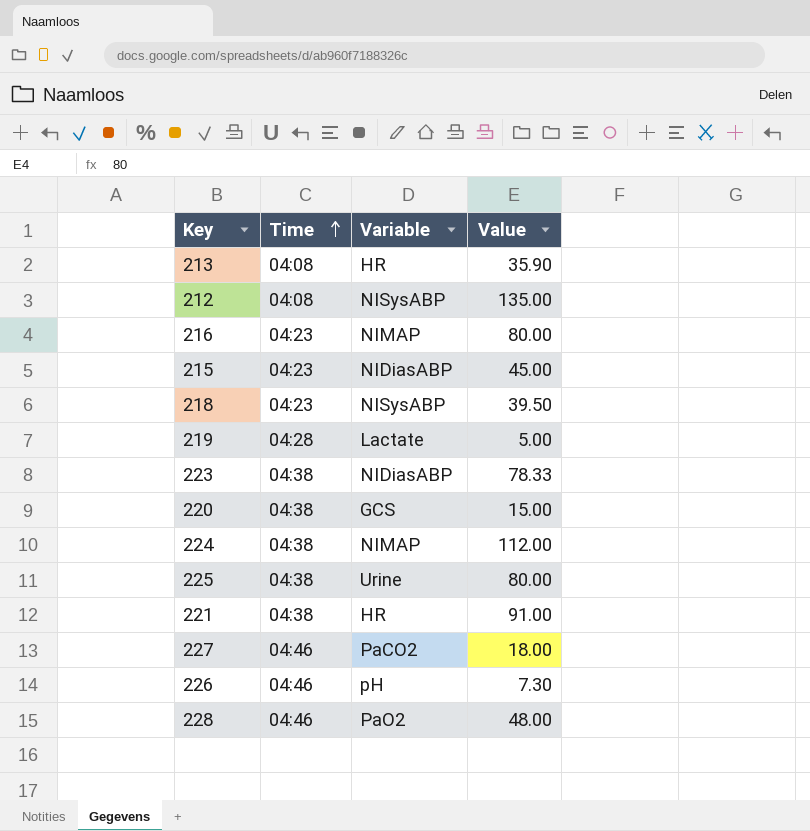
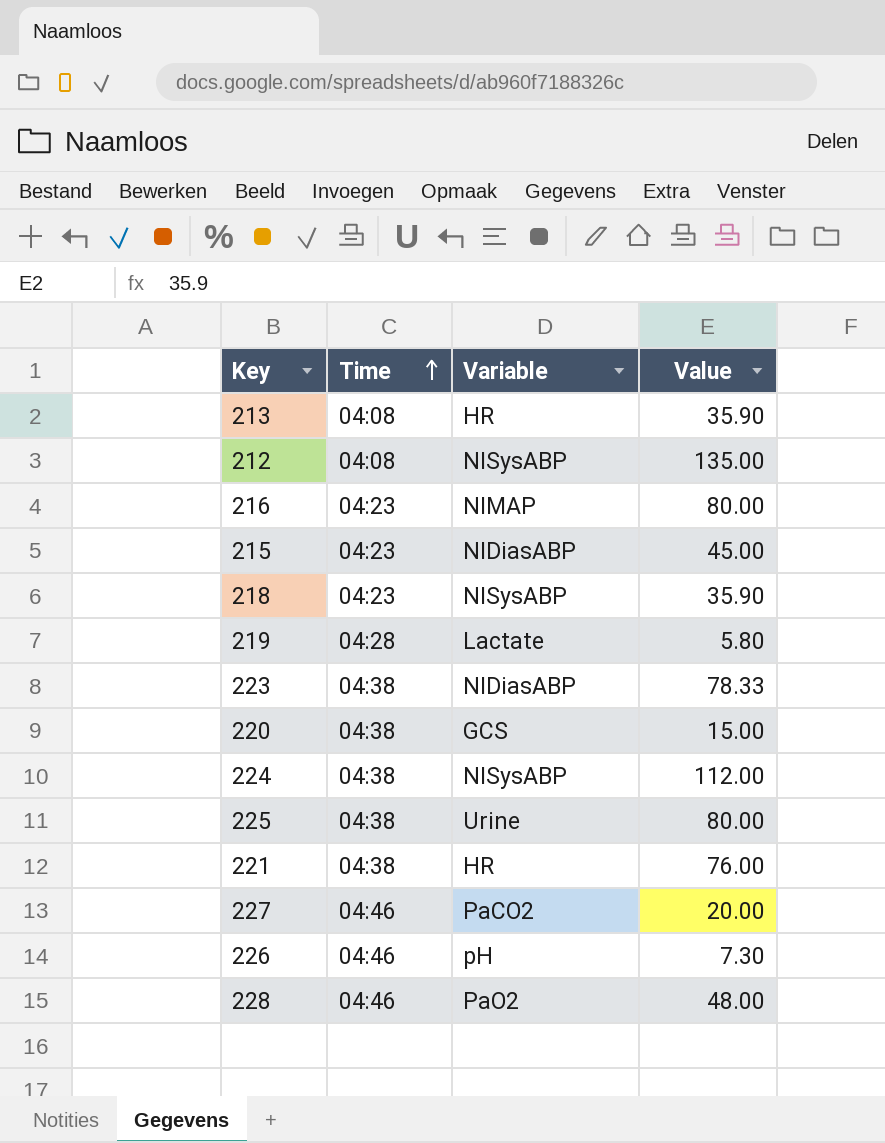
218 | Value: 39.50 -> 35.90
219 | Value: 5.00 -> 5.80
224 | Variable: NIMAP -> NISysABP
221 | Value: 91.00 -> 76.00
227 | Value: 18.00 -> 20.00

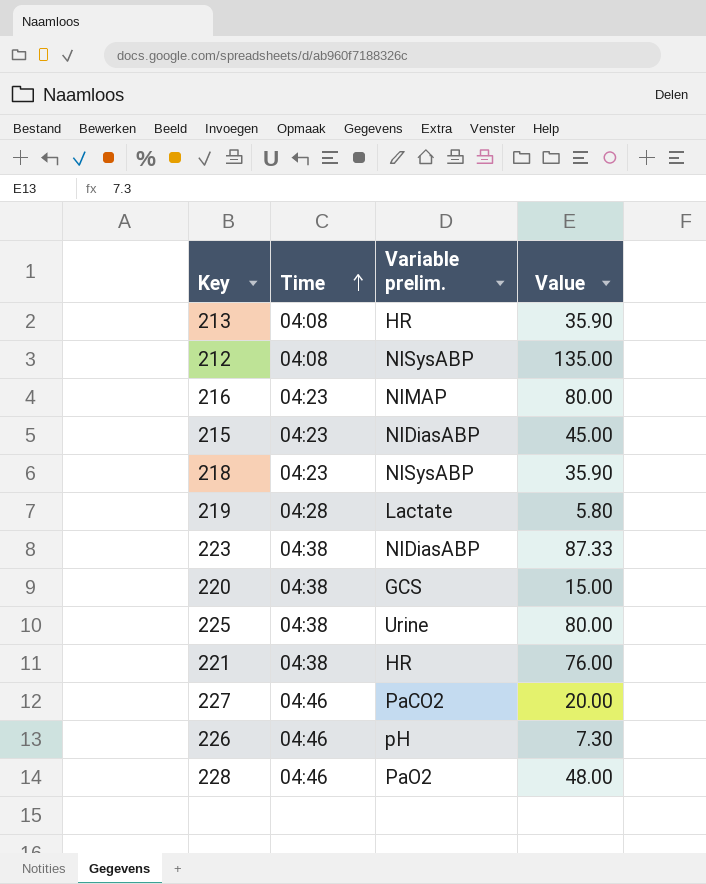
column name: Variable -> Variable prelim.
row 224: 04:38 | NISysABP | 112.00 -> none
223 | Value: 78.33 -> 87.33

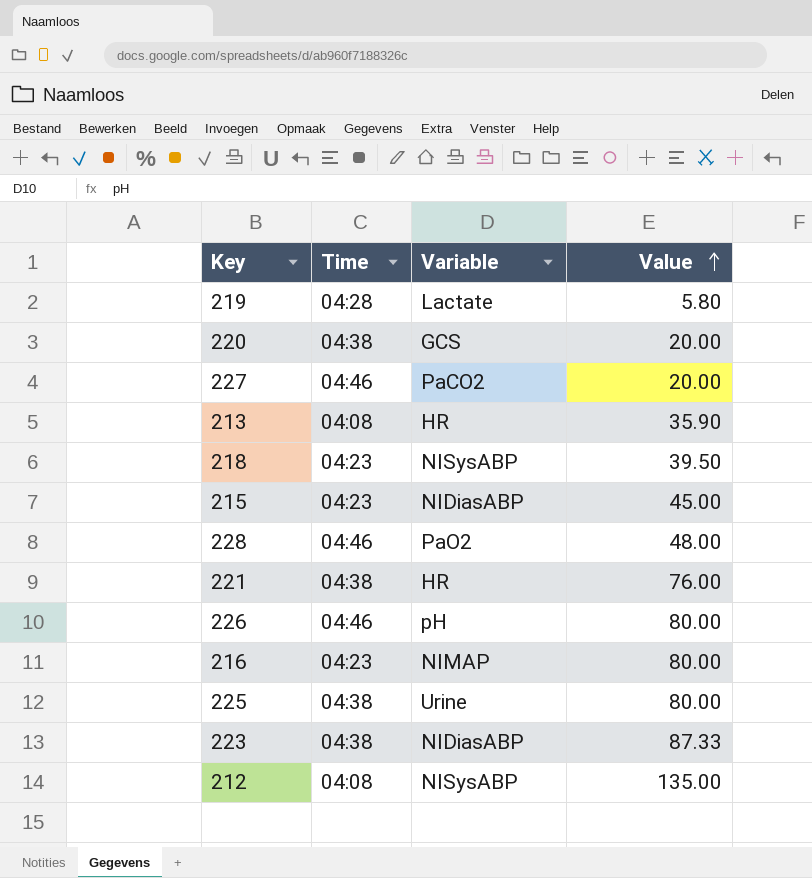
row order: Time ascending -> Value ascending
column name: Variable prelim. -> Variable
220 | Value: 15.00 -> 20.00
218 | Value: 35.90 -> 39.50
226 | Value: 7.30 -> 80.00

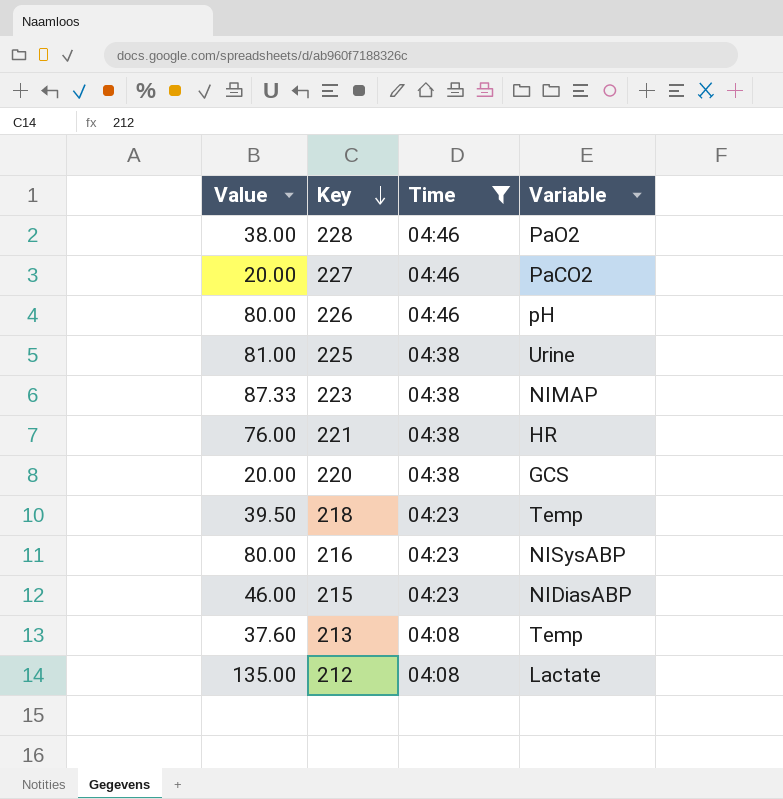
filter: none -> Time != 04:28
row order: Value ascending -> Key descending
column Value | position: 4 -> 1
228 | Value: 48.00 -> 38.00
225 | Value: 80.00 -> 81.00
223 | Variable: NIDiasABP -> NIMAP
218 | Variable: NISysABP -> Temp
216 | Variable: NIMAP -> NISysABP
215 | Value: 45.00 -> 46.00
213 | Value: 35.90 -> 37.60
213 | Variable: HR -> Temp
212 | Variable: NISysABP -> Lactate

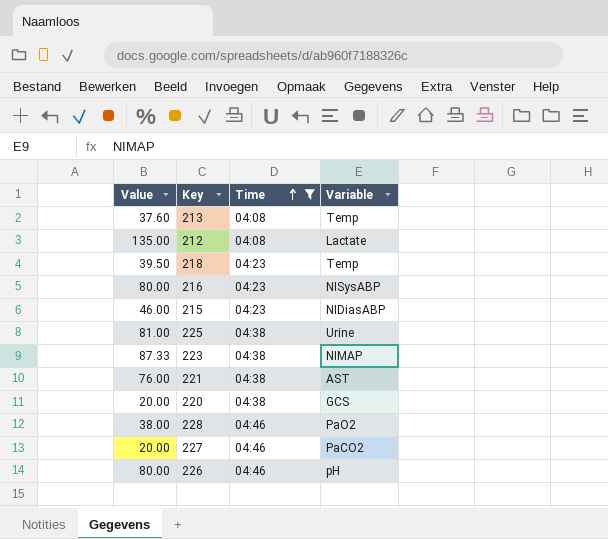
row order: Key descending -> Time ascending
221 | Variable: HR -> AST

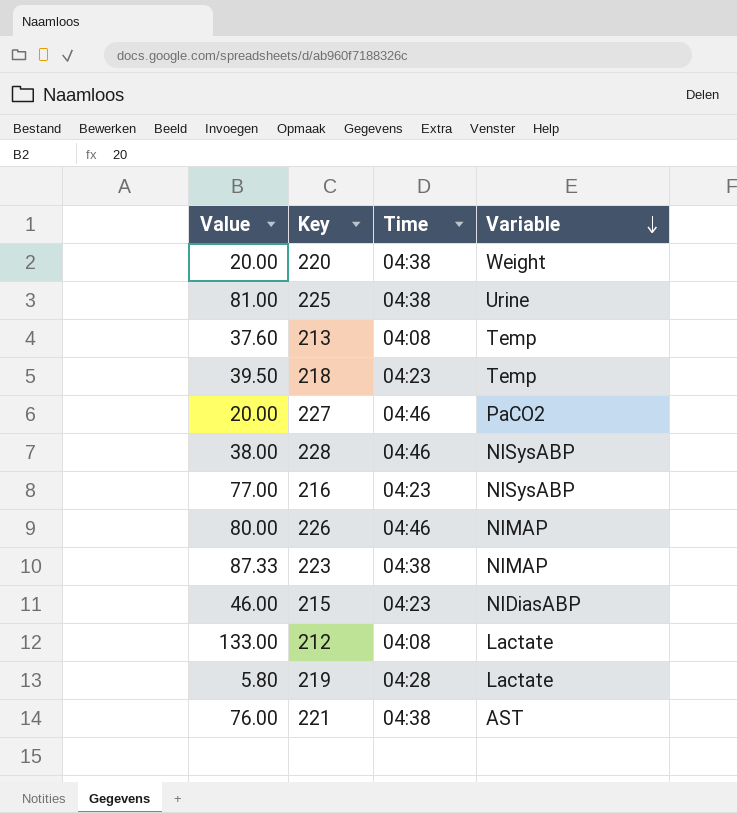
filter: Time != 04:28 -> none
row order: Time ascending -> Variable descending
220 | Variable: GCS -> Weight
228 | Variable: PaO2 -> NISysABP
216 | Value: 80.00 -> 77.00
226 | Variable: pH -> NIMAP
212 | Value: 135.00 -> 133.00

